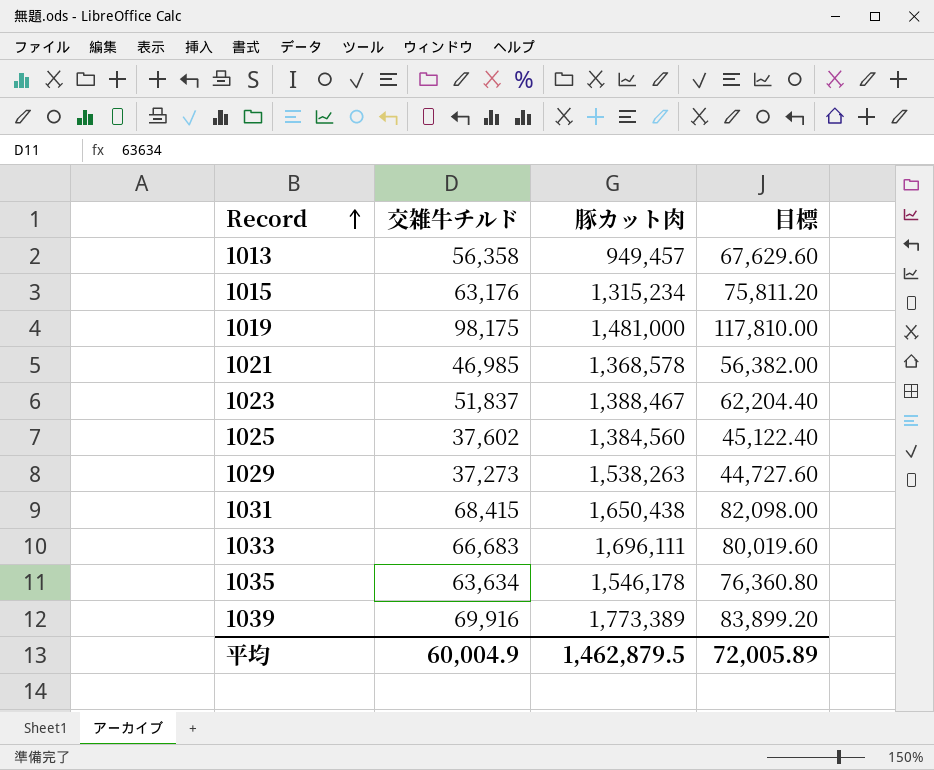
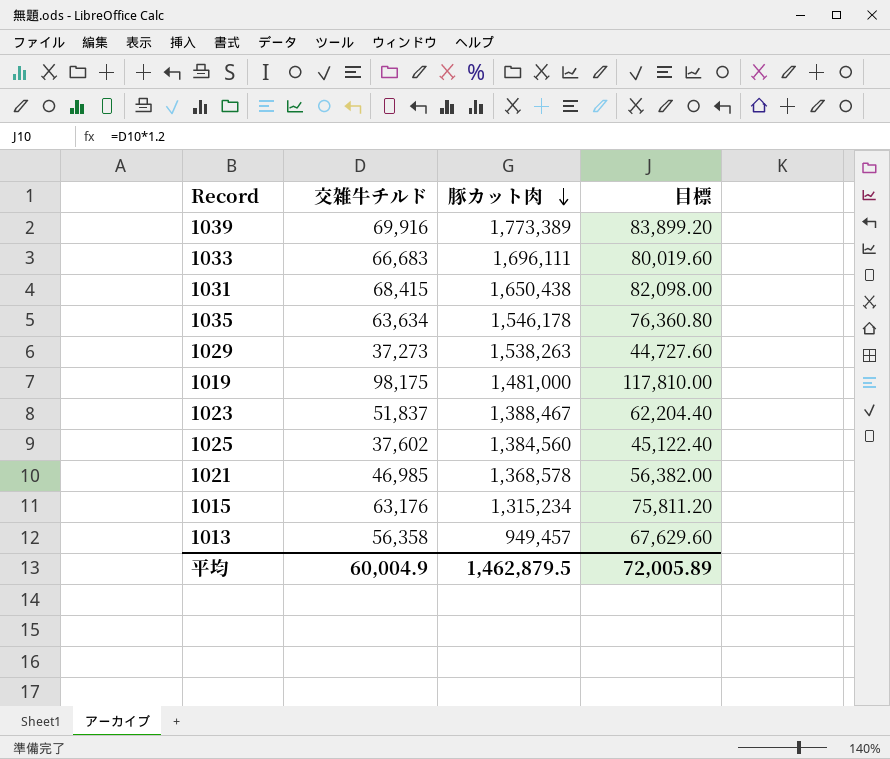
row order: Record ascending -> 豚カット肉 descending

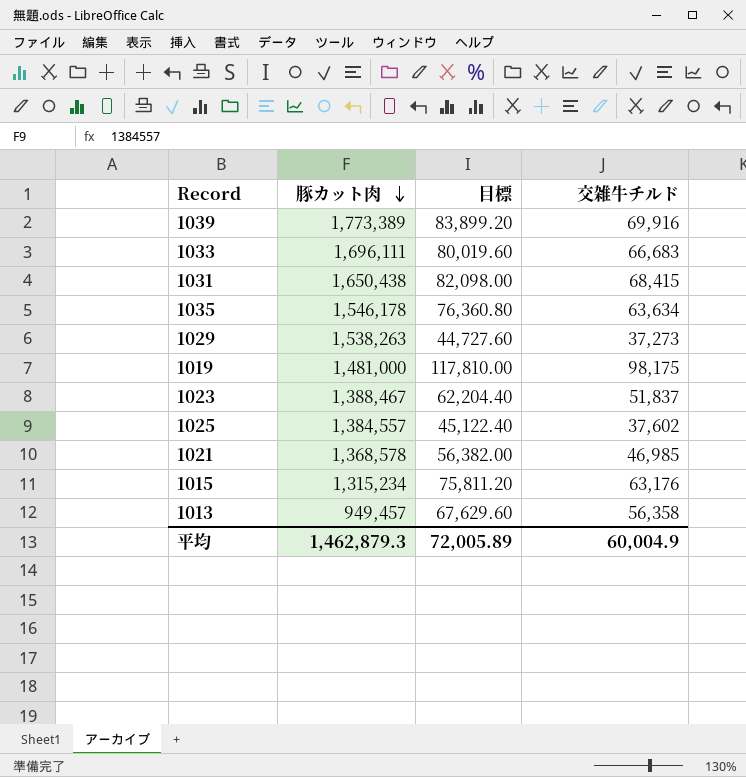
column 交雑牛チルド | position: 2 -> 4
1025 | 豚カット肉: 1,384,560 -> 1,384,557
平均 | 豚カット肉: 1,462,879.5 -> 1,462,879.3

